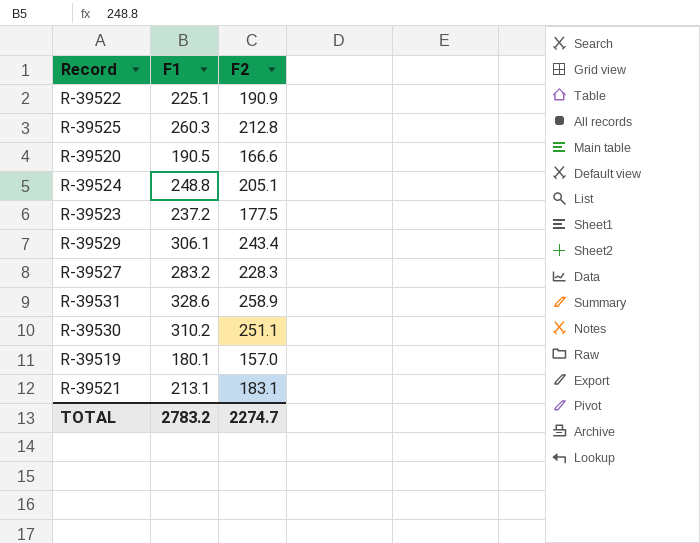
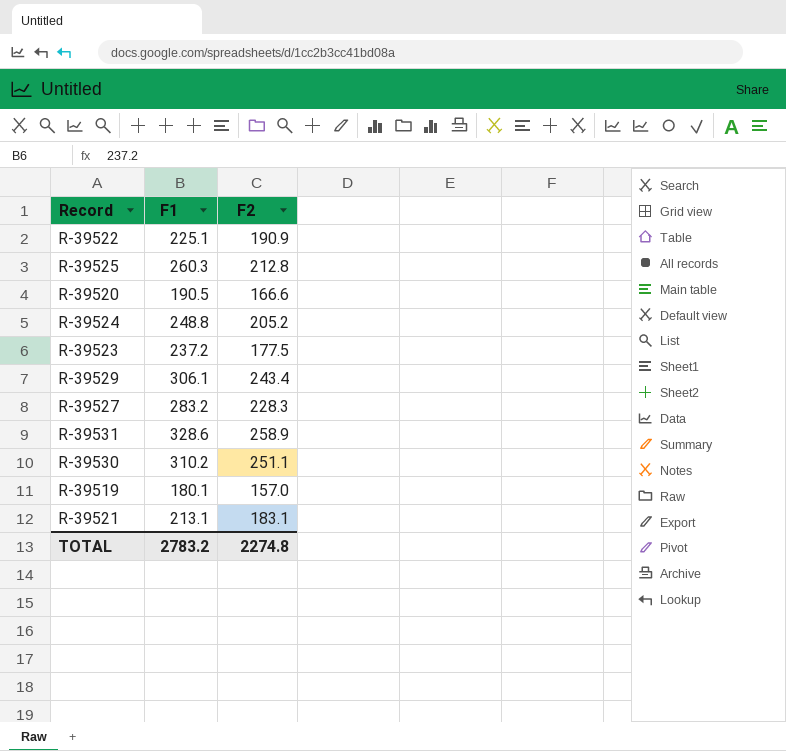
R-39524 | F2: 205.1 -> 205.2
TOTAL | F2: 2274.7 -> 2274.8

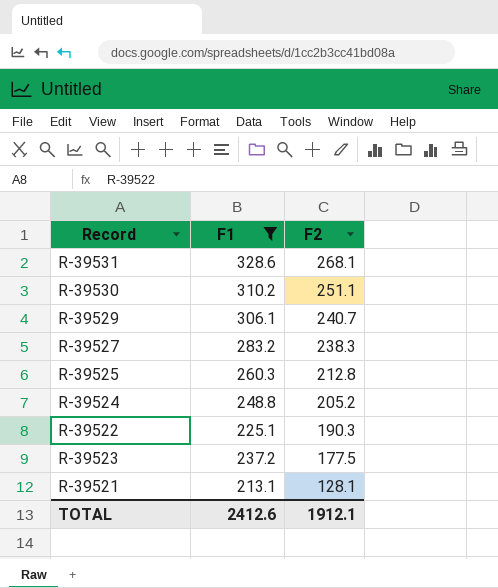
filter: none -> F1 >= 213.1
row order: none -> F2 descending
R-39531 | F2: 258.9 -> 268.1
R-39529 | F2: 243.4 -> 240.7
R-39527 | F2: 228.3 -> 238.3
R-39522 | F2: 190.9 -> 190.3
R-39521 | F2: 183.1 -> 128.1
TOTAL | F1: 2783.2 -> 2412.6
TOTAL | F2: 2274.8 -> 1912.1

